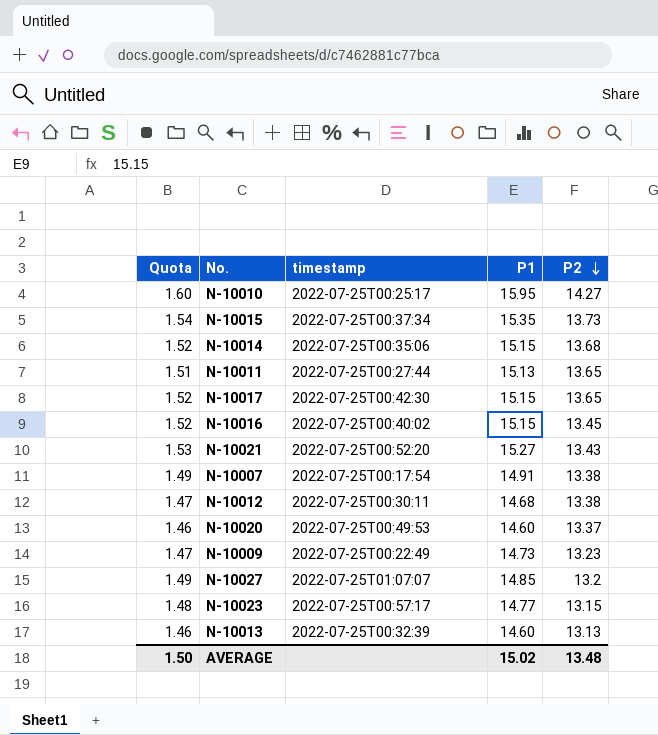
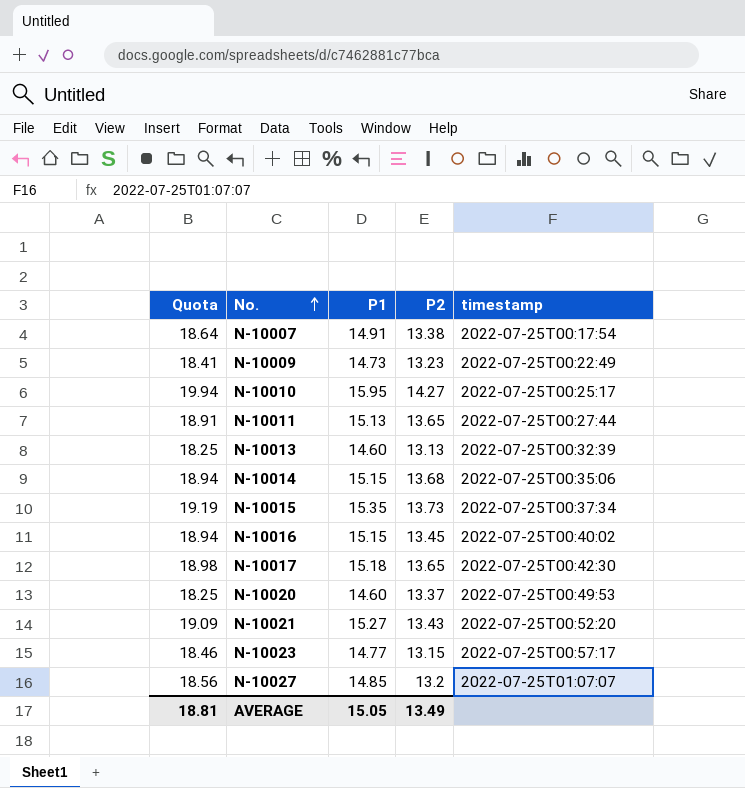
row order: P2 descending -> No. ascending
column Quota | formula: [P1] * 0.1 -> [P1] * 1.25
column timestamp | position: 3 -> 5
row N-10012: 1.47 | 2022-07-25T00:30:11 | 14.68 | 13.38 -> none
N-10017 | P1: 15.15 -> 15.18
AVERAGE | Quota: 1.50 -> 18.81
AVERAGE | P1: 15.02 -> 15.05
AVERAGE | P2: 13.48 -> 13.49

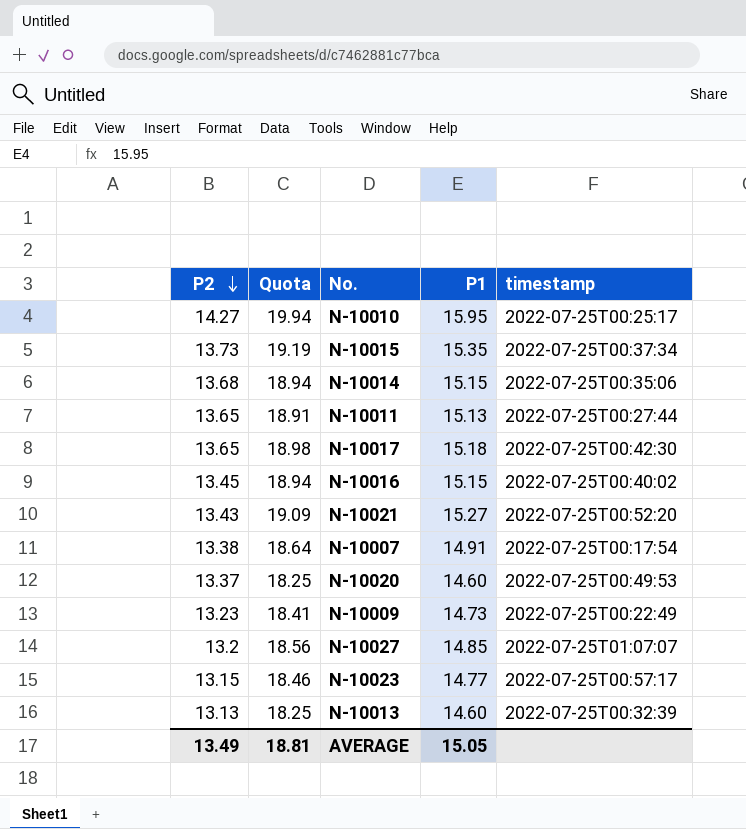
row order: No. ascending -> P2 descending
column P2 | position: 4 -> 1

